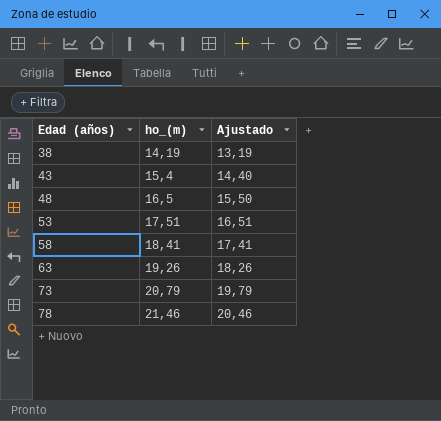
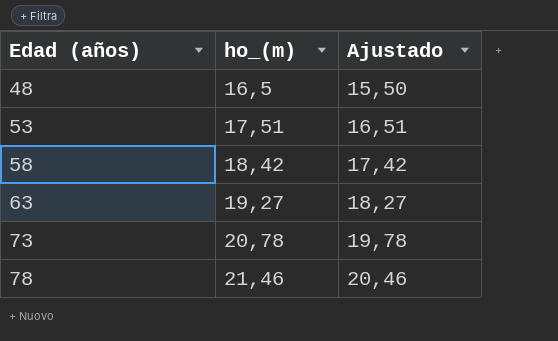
row 38: 14,19 | 13,19 -> none
row 43: 15,4 | 14,40 -> none
58 | ho_(m): 18,41 -> 18,42
58 | Ajustado: 17,41 -> 17,42
63 | ho_(m): 19,26 -> 19,27
63 | Ajustado: 18,26 -> 18,27
73 | ho_(m): 20,79 -> 20,78
73 | Ajustado: 19,79 -> 19,78

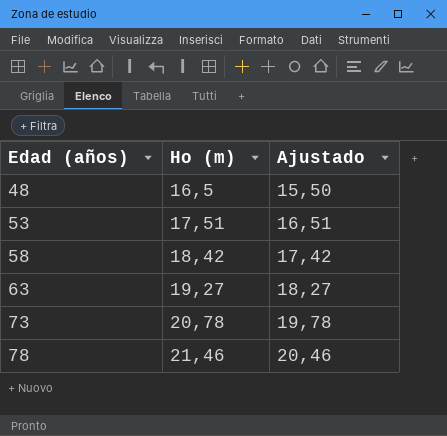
column name: ho_(m) -> Ho (m)

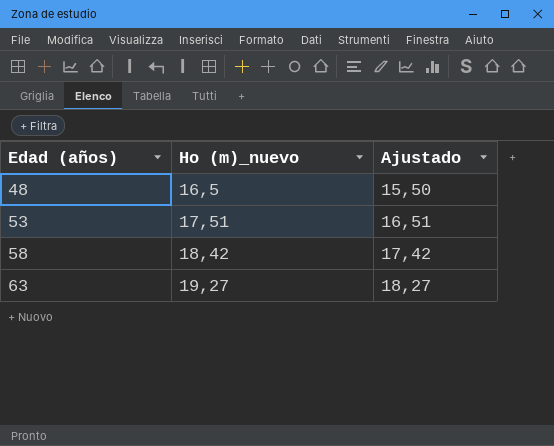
column name: Ho (m) -> Ho (m)_nuevo
row 73: 20,78 | 19,78 -> none
row 78: 21,46 | 20,46 -> none

